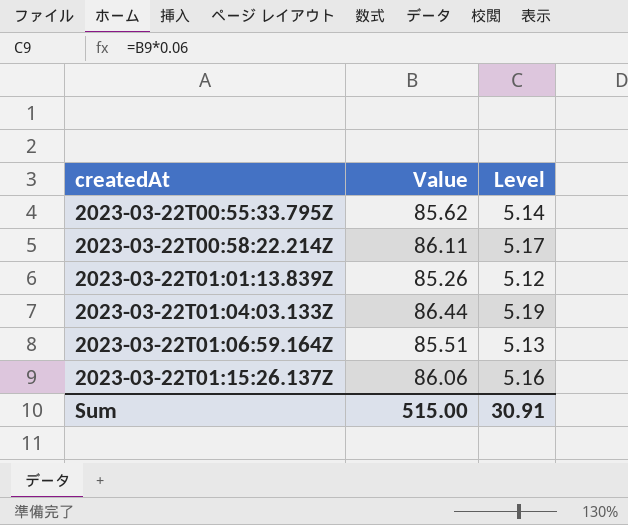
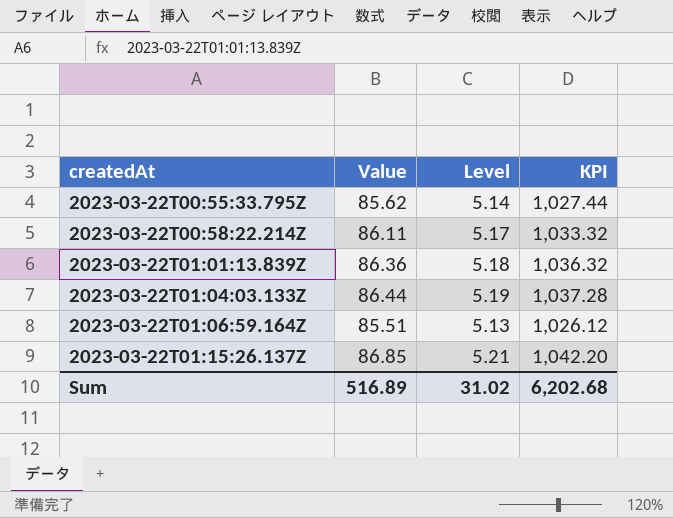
column KPI | formula: none -> [Value] * 12
2023-03-22T01:01:13.839Z | Value: 85.26 -> 86.36
2023-03-22T01:01:13.839Z | Level: 5.12 -> 5.18
2023-03-22T01:15:26.137Z | Value: 86.06 -> 86.85
2023-03-22T01:15:26.137Z | Level: 5.16 -> 5.21
Sum | Value: 515.00 -> 516.89
Sum | Level: 30.91 -> 31.02

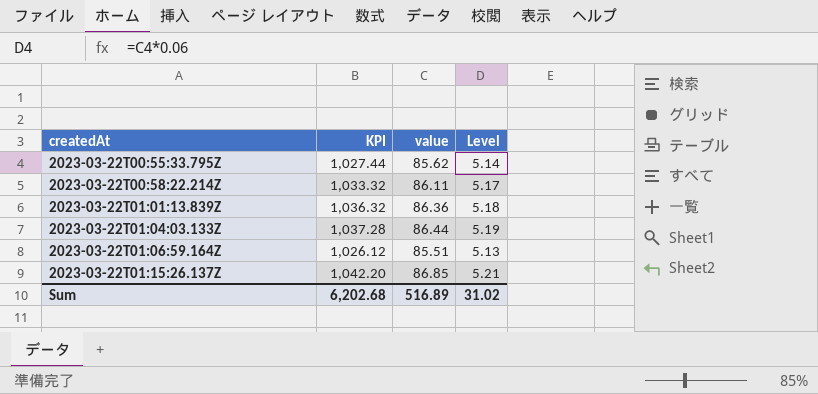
column KPI | position: 4 -> 2
column name: Value -> value

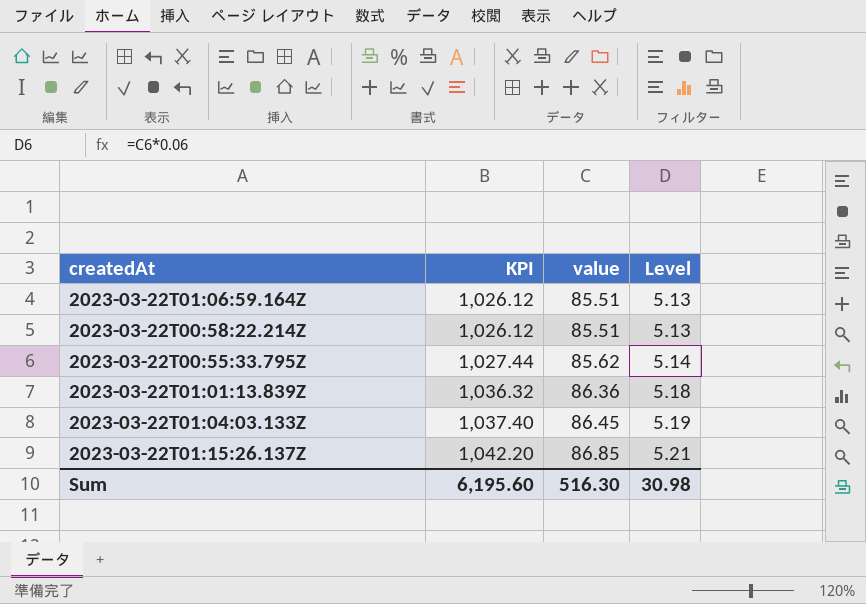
row order: createdAt ascending -> KPI ascending
2023-03-22T00:58:22.214Z | KPI: 1,033.32 -> 1,026.12
2023-03-22T00:58:22.214Z | value: 86.11 -> 85.51
2023-03-22T00:58:22.214Z | Level: 5.17 -> 5.13
2023-03-22T01:04:03.133Z | KPI: 1,037.28 -> 1,037.40
2023-03-22T01:04:03.133Z | value: 86.44 -> 86.45
Sum | KPI: 6,202.68 -> 6,195.60
Sum | value: 516.89 -> 516.30
Sum | Level: 31.02 -> 30.98

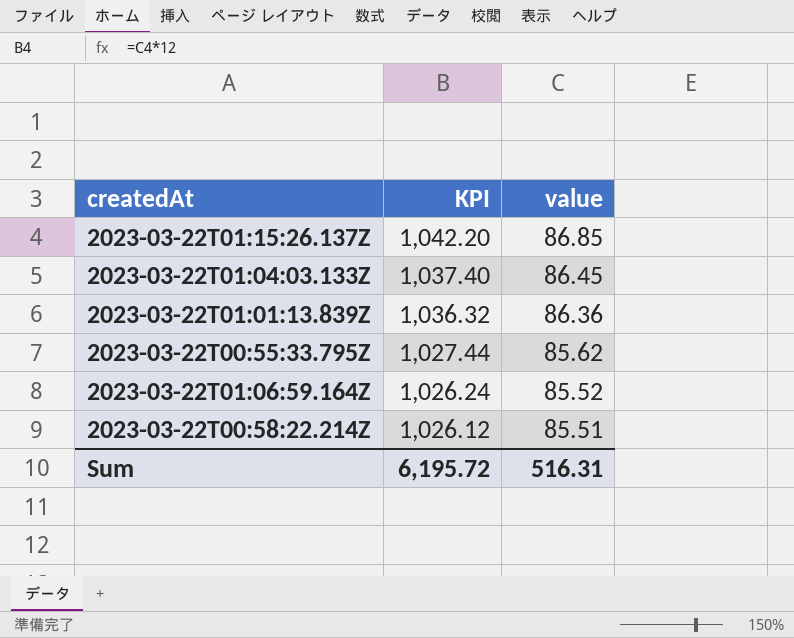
row order: KPI ascending -> KPI descending
column Level | formula: [value] * 0.06 -> none
2023-03-22T01:06:59.164Z | KPI: 1,026.12 -> 1,026.24
2023-03-22T01:06:59.164Z | value: 85.51 -> 85.52
Sum | KPI: 6,195.60 -> 6,195.72
Sum | value: 516.30 -> 516.31

